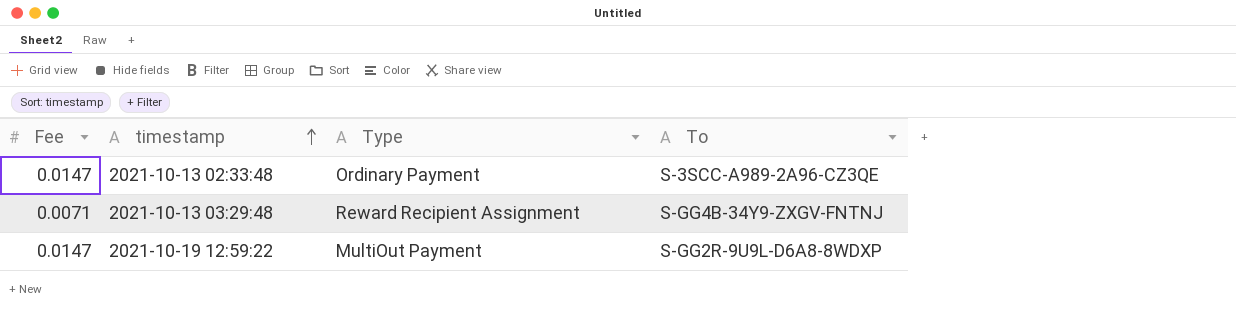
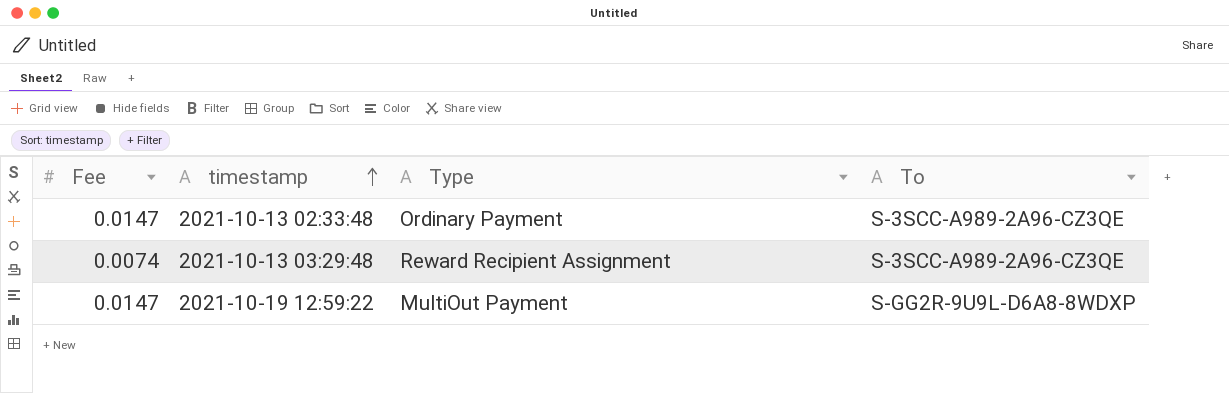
2021-10-13 03:29:48 | Fee: 0.0071 -> 0.0074
2021-10-13 03:29:48 | To: S-GG4B-34Y9-ZXGV-FNTNJ -> S-3SCC-A989-2A96-CZ3QE

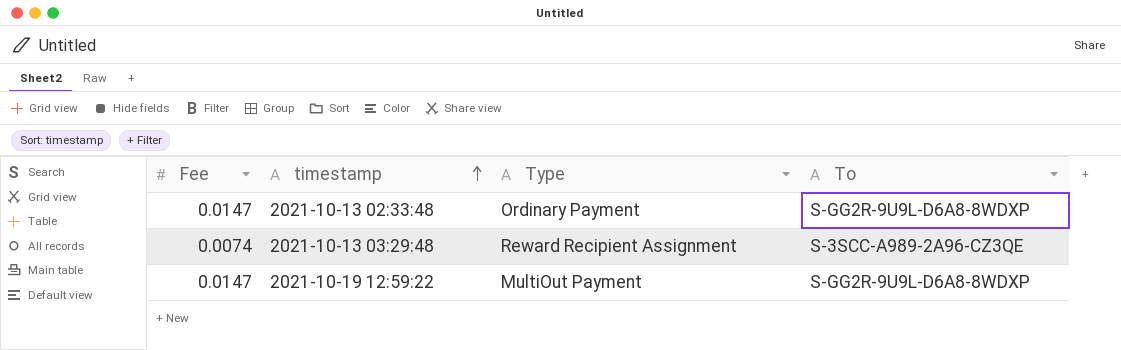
2021-10-13 02:33:48 | To: S-3SCC-A989-2A96-CZ3QE -> S-GG2R-9U9L-D6A8-8WDXP

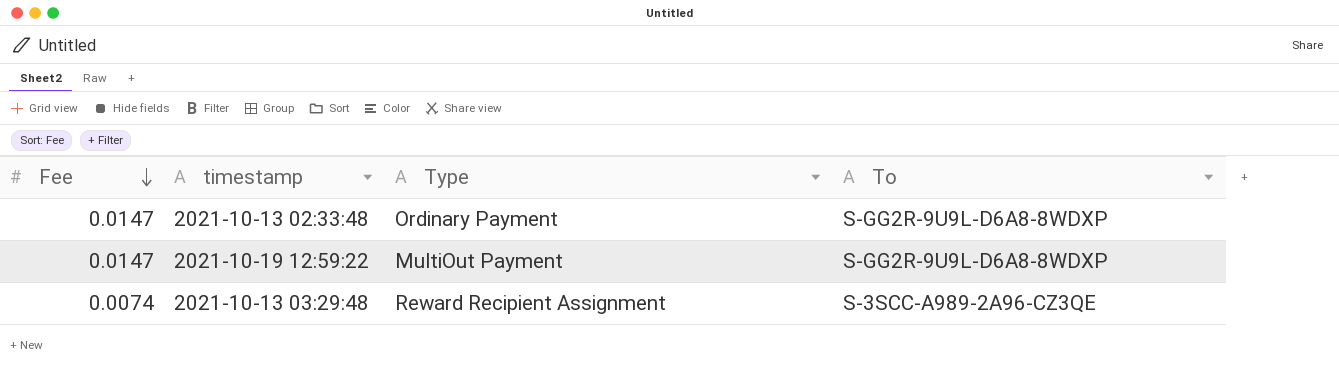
row order: timestamp ascending -> Fee descending

